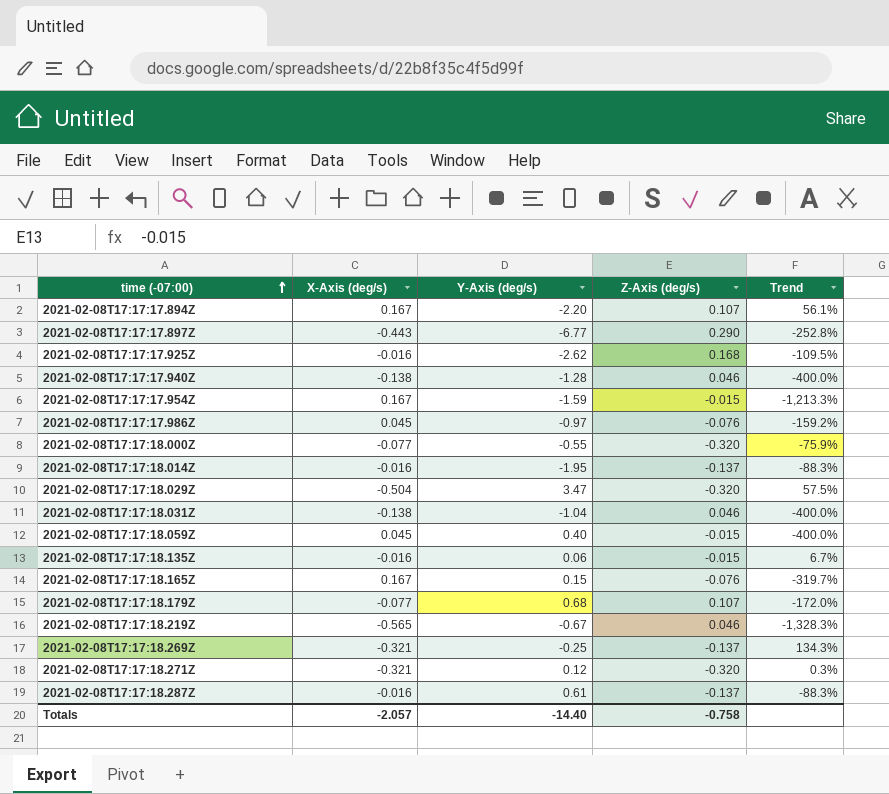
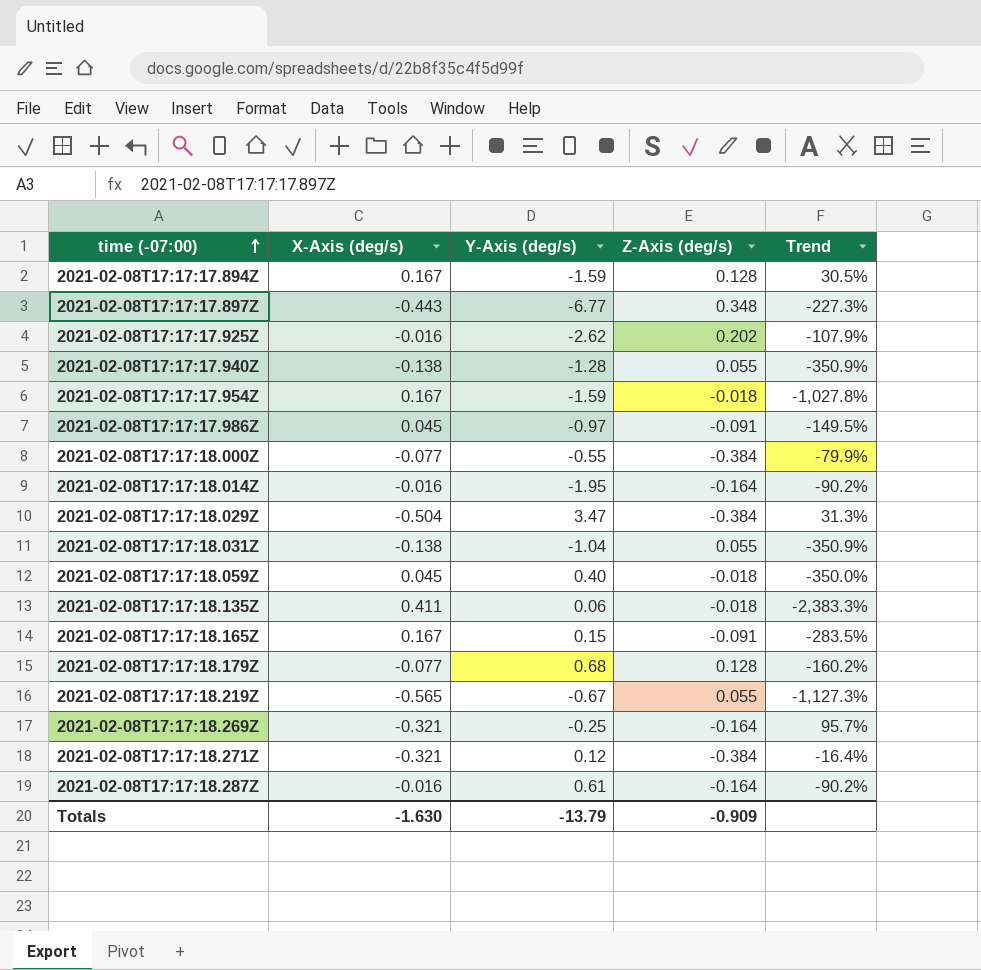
2021-02-08T17:17:17.894Z | Y-Axis (deg/s): -2.20 -> -1.59
2021-02-08T17:17:17.894Z | Z-Axis (deg/s): 0.107 -> 0.128
2021-02-08T17:17:17.894Z | Trend: 56.1% -> 30.5%
2021-02-08T17:17:17.897Z | Z-Axis (deg/s): 0.290 -> 0.348
2021-02-08T17:17:17.897Z | Trend: -252.8% -> -227.3%
2021-02-08T17:17:17.925Z | Z-Axis (deg/s): 0.168 -> 0.202
2021-02-08T17:17:17.925Z | Trend: -109.5% -> -107.9%
2021-02-08T17:17:17.940Z | Z-Axis (deg/s): 0.046 -> 0.055
2021-02-08T17:17:17.940Z | Trend: -400.0% -> -350.9%
2021-02-08T17:17:17.954Z | Z-Axis (deg/s): -0.015 -> -0.018
2021-02-08T17:17:17.954Z | Trend: -1,213.3% -> -1,027.8%
2021-02-08T17:17:17.986Z | Z-Axis (deg/s): -0.076 -> -0.091
2021-02-08T17:17:17.986Z | Trend: -159.2% -> -149.5%
2021-02-08T17:17:18.000Z | Z-Axis (deg/s): -0.320 -> -0.384
2021-02-08T17:17:18.000Z | Trend: -75.9% -> -79.9%
2021-02-08T17:17:18.014Z | Z-Axis (deg/s): -0.137 -> -0.164
2021-02-08T17:17:18.014Z | Trend: -88.3% -> -90.2%
2021-02-08T17:17:18.029Z | Z-Axis (deg/s): -0.320 -> -0.384
2021-02-08T17:17:18.029Z | Trend: 57.5% -> 31.3%
2021-02-08T17:17:18.031Z | Z-Axis (deg/s): 0.046 -> 0.055
2021-02-08T17:17:18.031Z | Trend: -400.0% -> -350.9%
2021-02-08T17:17:18.059Z | Z-Axis (deg/s): -0.015 -> -0.018
2021-02-08T17:17:18.059Z | Trend: -400.0% -> -350.0%
2021-02-08T17:17:18.135Z | X-Axis (deg/s): -0.016 -> 0.411
2021-02-08T17:17:18.135Z | Z-Axis (deg/s): -0.015 -> -0.018
2021-02-08T17:17:18.135Z | Trend: 6.7% -> -2,383.3%
2021-02-08T17:17:18.165Z | Z-Axis (deg/s): -0.076 -> -0.091
2021-02-08T17:17:18.165Z | Trend: -319.7% -> -283.5%
2021-02-08T17:17:18.179Z | Z-Axis (deg/s): 0.107 -> 0.128
2021-02-08T17:17:18.179Z | Trend: -172.0% -> -160.2%
2021-02-08T17:17:18.219Z | Z-Axis (deg/s): 0.046 -> 0.055
2021-02-08T17:17:18.219Z | Trend: -1,328.3% -> -1,127.3%
2021-02-08T17:17:18.269Z | Z-Axis (deg/s): -0.137 -> -0.164
2021-02-08T17:17:18.269Z | Trend: 134.3% -> 95.7%
2021-02-08T17:17:18.271Z | Z-Axis (deg/s): -0.320 -> -0.384
2021-02-08T17:17:18.271Z | Trend: 0.3% -> -16.4%
2021-02-08T17:17:18.287Z | Z-Axis (deg/s): -0.137 -> -0.164
2021-02-08T17:17:18.287Z | Trend: -88.3% -> -90.2%
Totals | X-Axis (deg/s): -2.057 -> -1.630
Totals | Y-Axis (deg/s): -14.40 -> -13.79
Totals | Z-Axis (deg/s): -0.758 -> -0.909

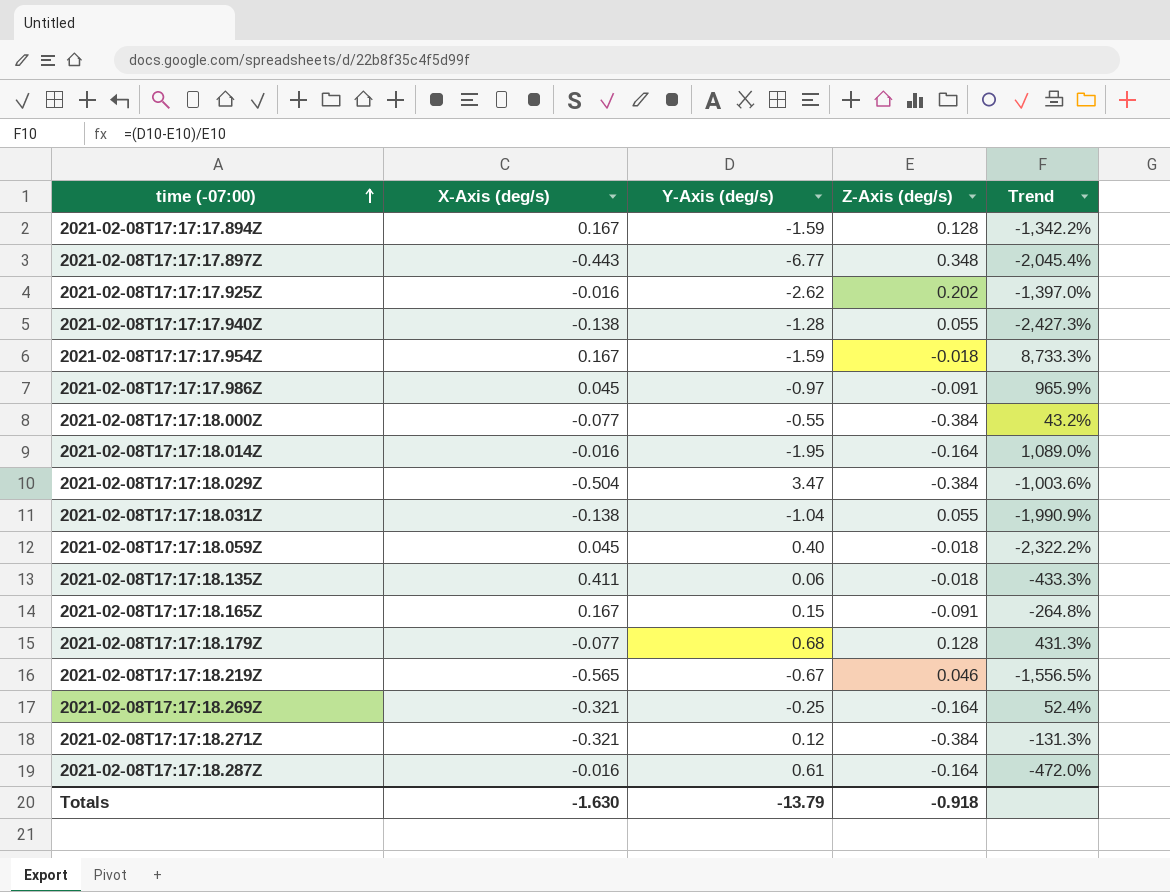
column Trend | formula: ([X-Axis (deg/s)] - [Z-Axis (deg/s)]) / [Z-Axis (deg/s)] -> ([Y-Axis (deg/s)] - [Z-Axis (deg/s)]) / [Z-Axis (deg/s)]
2021-02-08T17:17:18.219Z | Z-Axis (deg/s): 0.055 -> 0.046
Totals | Z-Axis (deg/s): -0.909 -> -0.918

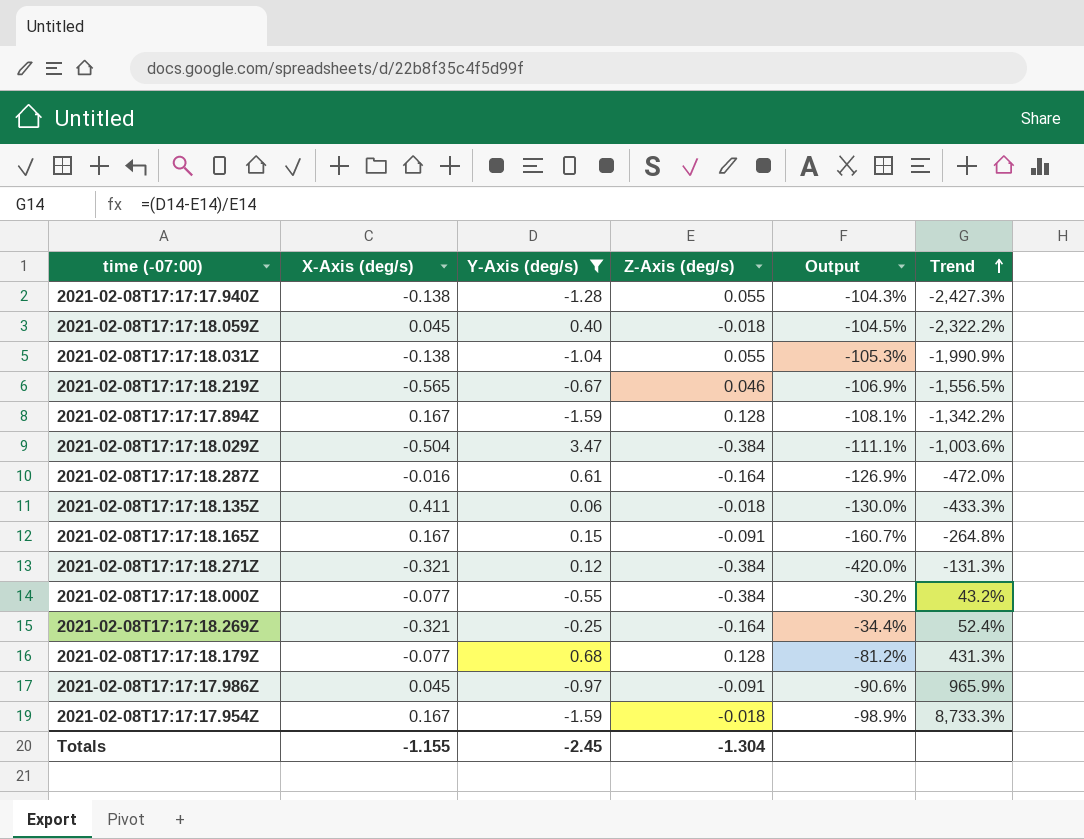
filter: none -> Y-Axis (deg/s) >= -1.59
row order: time (-07:00) ascending -> Trend ascending
column Output | formula: none -> ([Z-Axis (deg/s)] - [Y-Axis (deg/s)]) / [Y-Axis (deg/s)]
Totals | X-Axis (deg/s): -1.630 -> -1.155
Totals | Y-Axis (deg/s): -13.79 -> -2.45
Totals | Z-Axis (deg/s): -0.918 -> -1.304

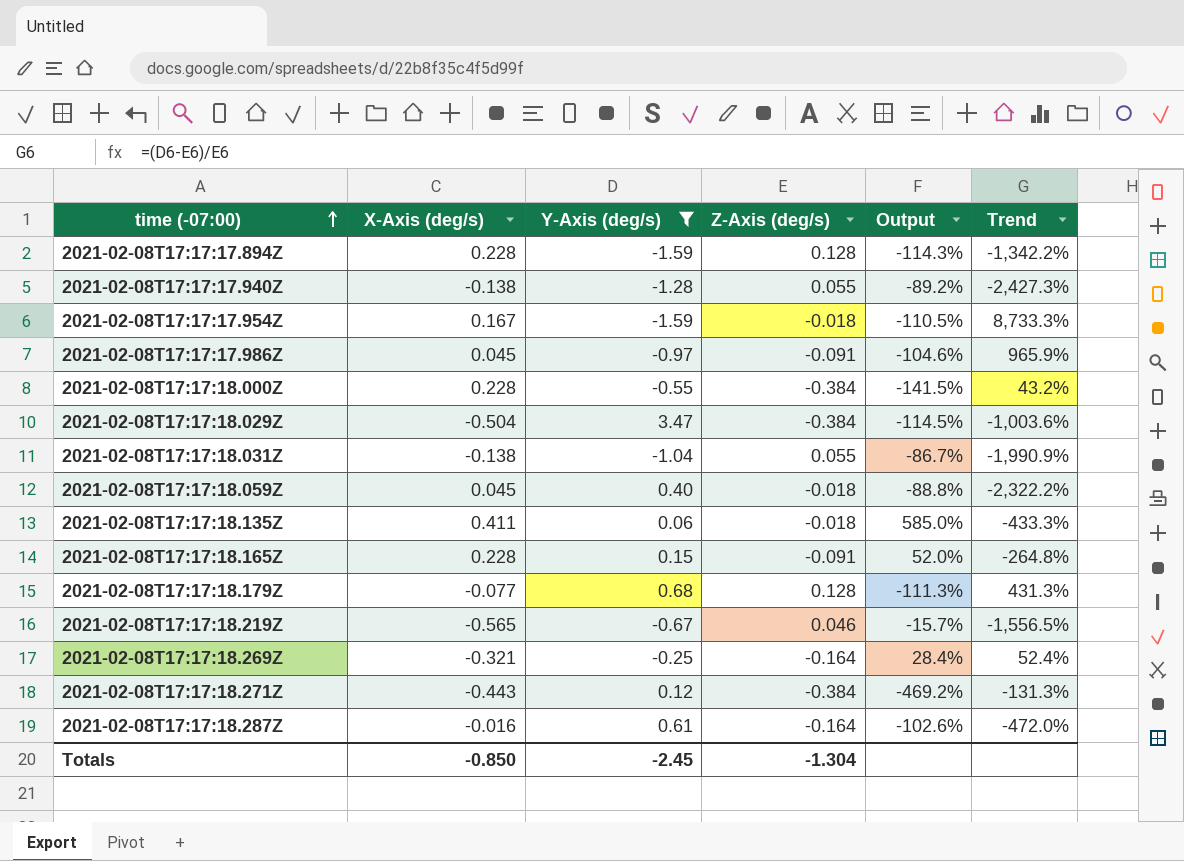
row order: Trend ascending -> time (-07:00) ascending
column Output | formula: ([Z-Axis (deg/s)] - [Y-Axis (deg/s)]) / [Y-Axis (deg/s)] -> ([X-Axis (deg/s)] - [Y-Axis (deg/s)]) / [Y-Axis (deg/s)]
2021-02-08T17:17:17.894Z | X-Axis (deg/s): 0.167 -> 0.228
2021-02-08T17:17:18.000Z | X-Axis (deg/s): -0.077 -> 0.228
2021-02-08T17:17:18.165Z | X-Axis (deg/s): 0.167 -> 0.228
2021-02-08T17:17:18.271Z | X-Axis (deg/s): -0.321 -> -0.443
Totals | X-Axis (deg/s): -1.155 -> -0.850

